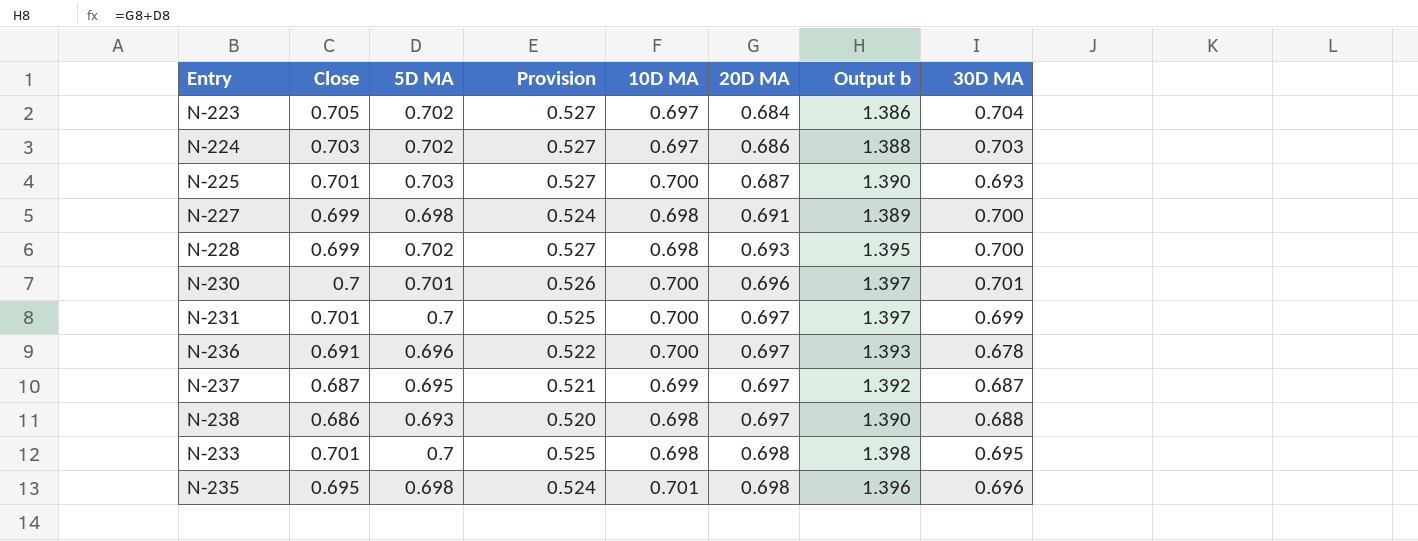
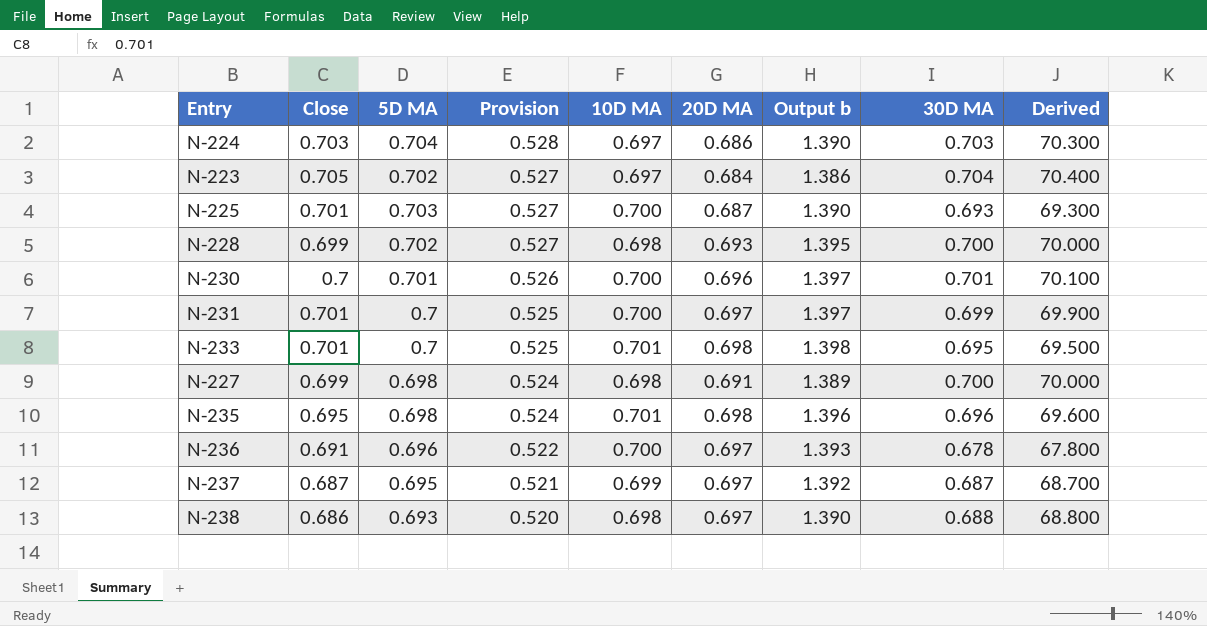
row order: 20D MA ascending -> Provision descending
column Derived | formula: none -> [30D MA] * 100
N-224 | 5D MA: 0.702 -> 0.704
N-224 | Provision: 0.527 -> 0.528
N-224 | Output b: 1.388 -> 1.390
N-233 | 10D MA: 0.698 -> 0.701

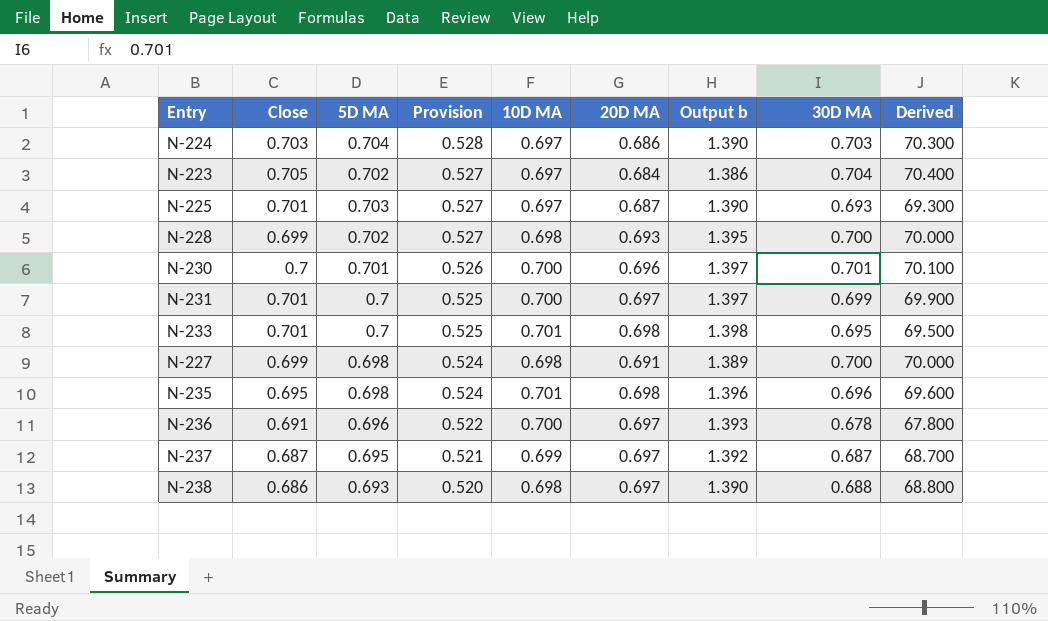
N-225 | 10D MA: 0.700 -> 0.697

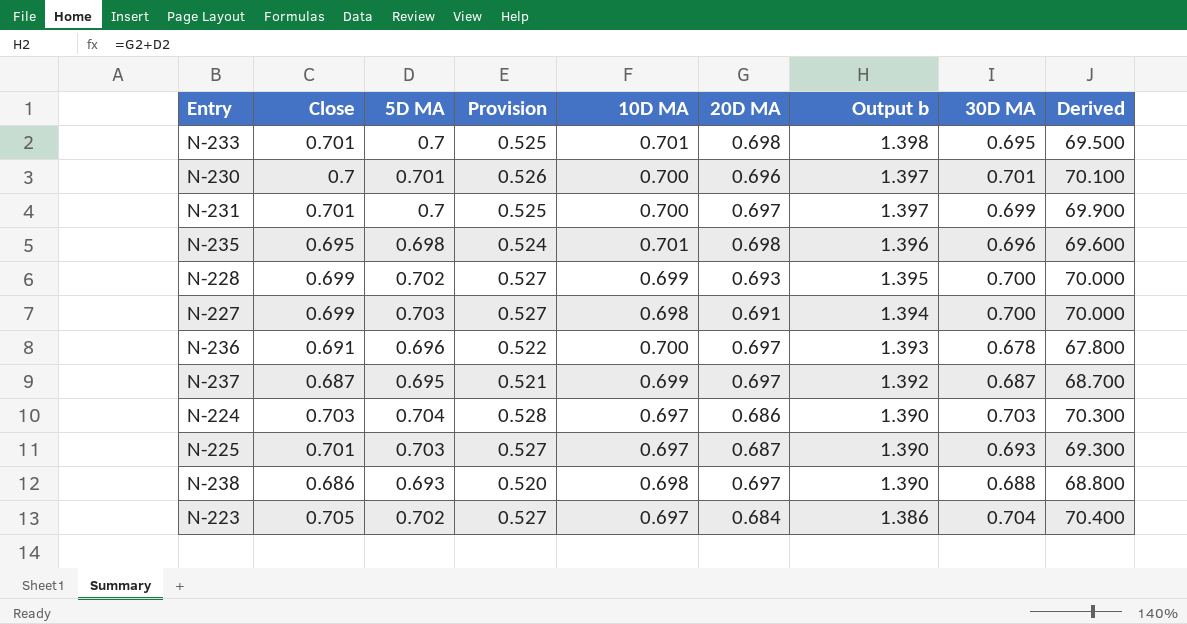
row order: Provision descending -> Output b descending
N-228 | 10D MA: 0.698 -> 0.699
N-227 | 5D MA: 0.698 -> 0.703
N-227 | Provision: 0.524 -> 0.527
N-227 | Output b: 1.389 -> 1.394

